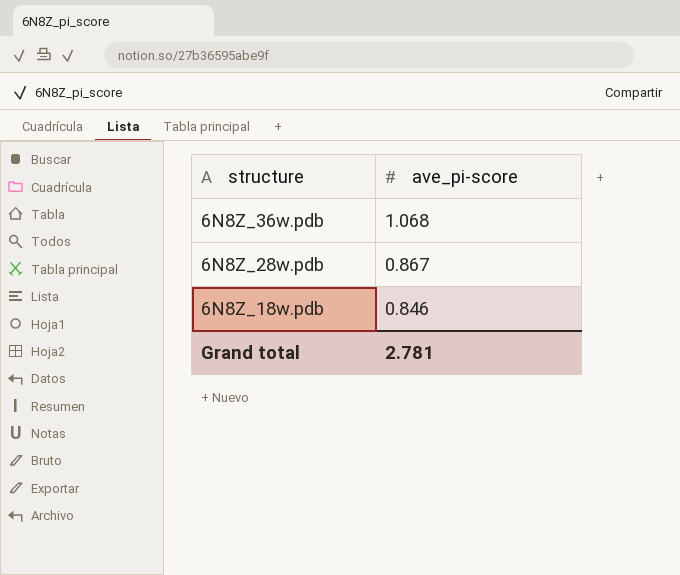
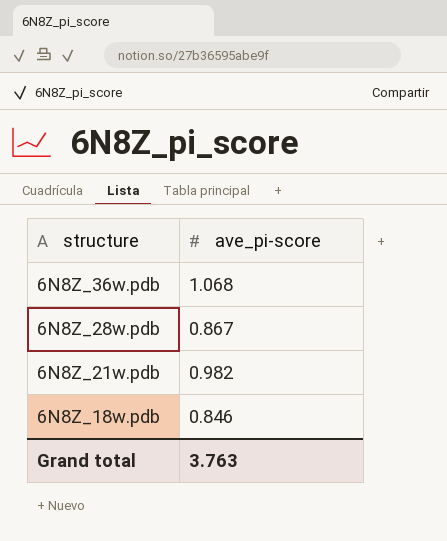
row 6N8Z_21w.pdb: none -> 0.982
Grand total | ave_pi-score: 2.781 -> 3.763

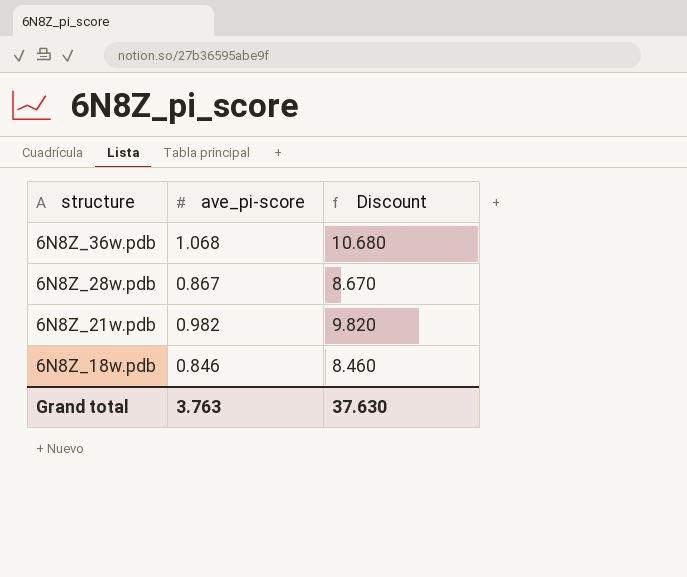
column Discount | formula: none -> [ave_pi-score] * 10

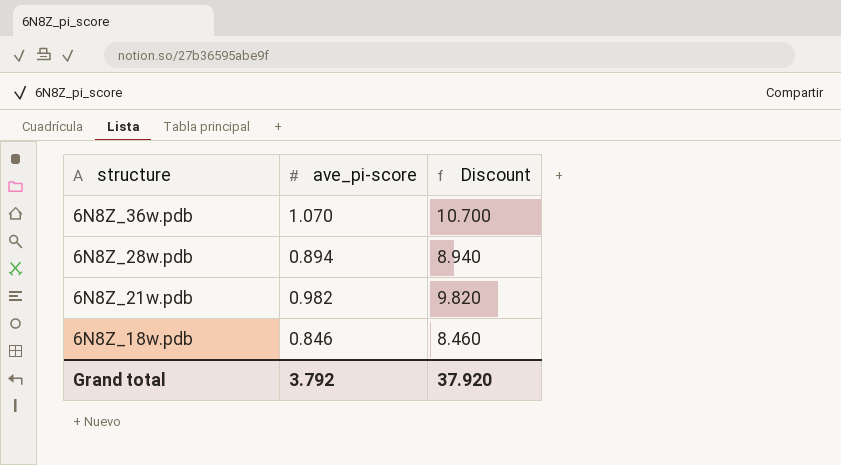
6N8Z_36w.pdb | ave_pi-score: 1.068 -> 1.070
6N8Z_36w.pdb | Discount: 10.680 -> 10.700
6N8Z_28w.pdb | ave_pi-score: 0.867 -> 0.894
6N8Z_28w.pdb | Discount: 8.670 -> 8.940
Grand total | ave_pi-score: 3.763 -> 3.792
Grand total | Discount: 37.630 -> 37.920

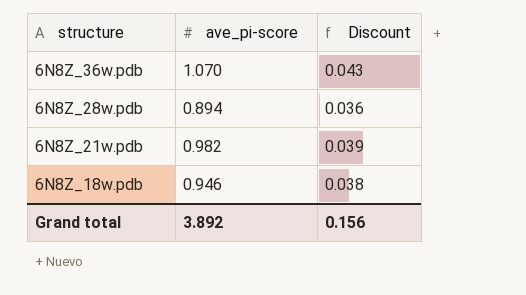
column Discount | formula: [ave_pi-score] * 10 -> [ave_pi-score] * 0.04
6N8Z_18w.pdb | ave_pi-score: 0.846 -> 0.946
Grand total | ave_pi-score: 3.792 -> 3.892
Grand total | Discount: 37.920 -> 0.156

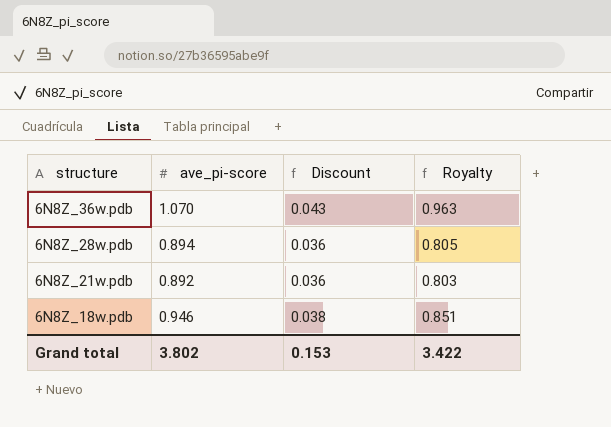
column Royalty | formula: none -> [ave_pi-score] * 0.9
6N8Z_21w.pdb | ave_pi-score: 0.982 -> 0.892
6N8Z_21w.pdb | Discount: 0.039 -> 0.036
Grand total | ave_pi-score: 3.892 -> 3.802
Grand total | Discount: 0.156 -> 0.153

